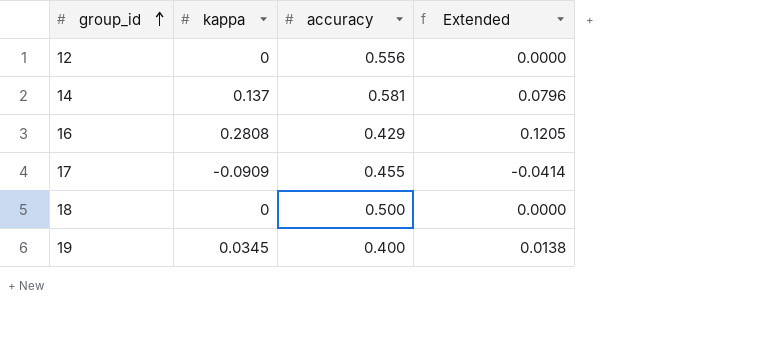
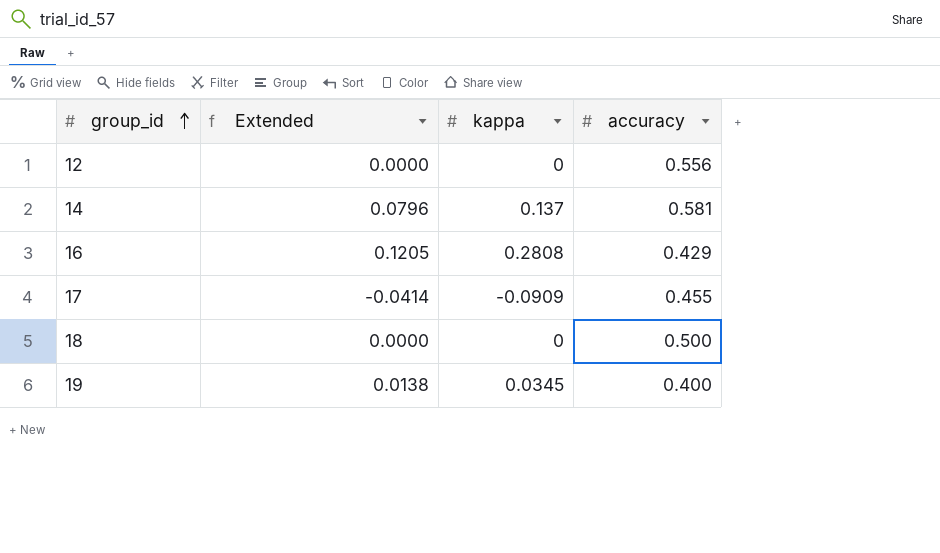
column Extended | position: 4 -> 2

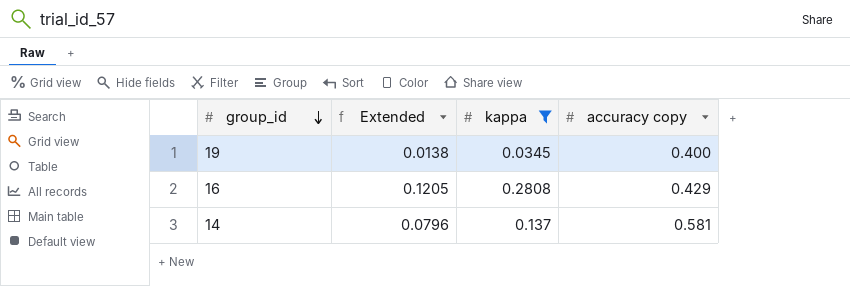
filter: none -> kappa >= 0.0345
row order: group_id ascending -> group_id descending
column name: accuracy -> accuracy copy

